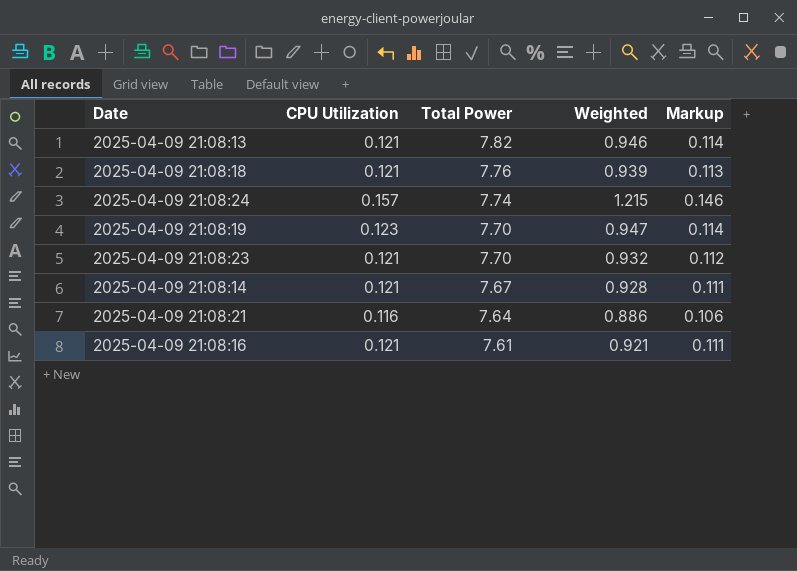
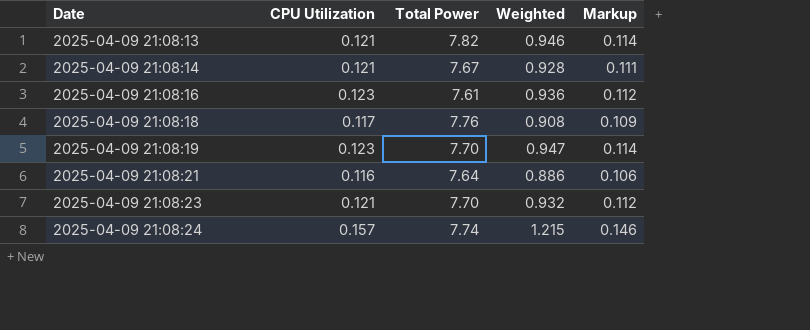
row order: Total Power descending -> Date ascending
2025-04-09 21:08:16 | CPU Utilization: 0.121 -> 0.123
2025-04-09 21:08:16 | Weighted: 0.921 -> 0.936
2025-04-09 21:08:16 | Markup: 0.111 -> 0.112
2025-04-09 21:08:18 | CPU Utilization: 0.121 -> 0.117
2025-04-09 21:08:18 | Weighted: 0.939 -> 0.908
2025-04-09 21:08:18 | Markup: 0.113 -> 0.109

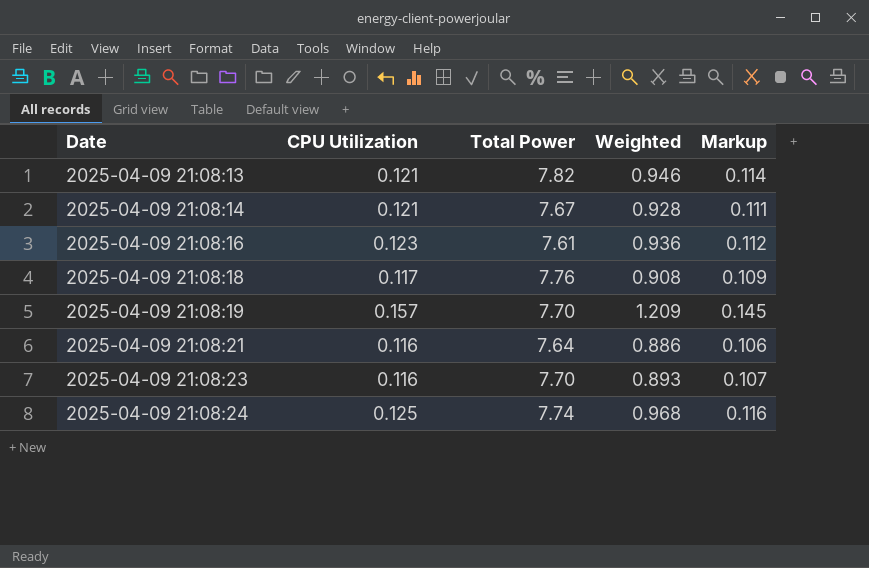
2025-04-09 21:08:19 | CPU Utilization: 0.123 -> 0.157
2025-04-09 21:08:19 | Weighted: 0.947 -> 1.209
2025-04-09 21:08:19 | Markup: 0.114 -> 0.145
2025-04-09 21:08:23 | CPU Utilization: 0.121 -> 0.116
2025-04-09 21:08:23 | Weighted: 0.932 -> 0.893
2025-04-09 21:08:23 | Markup: 0.112 -> 0.107
2025-04-09 21:08:24 | CPU Utilization: 0.157 -> 0.125
2025-04-09 21:08:24 | Weighted: 1.215 -> 0.968
2025-04-09 21:08:24 | Markup: 0.146 -> 0.116

